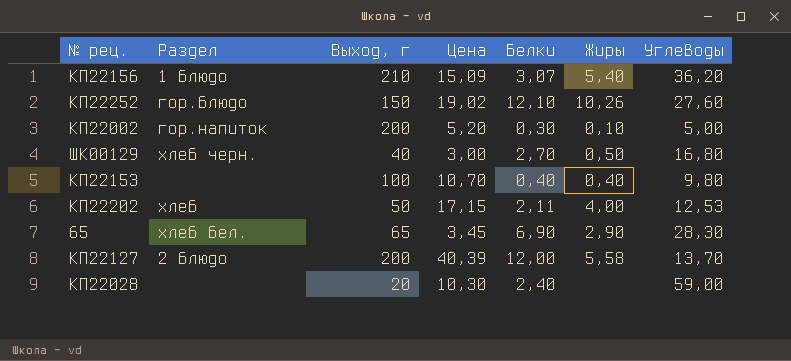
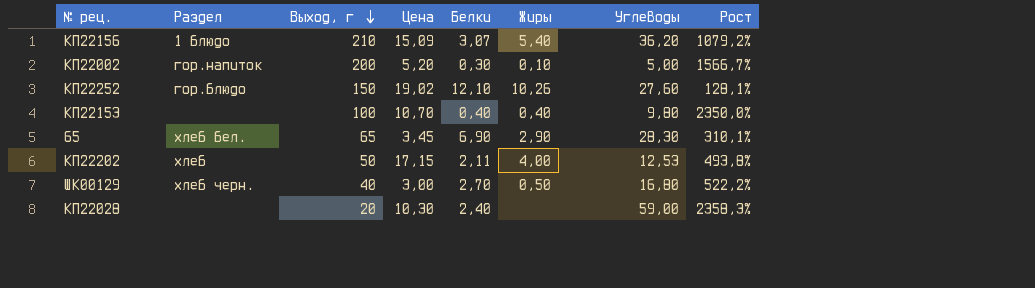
row order: none -> Выход, г descending
column Рост | formula: none -> ([Углеводы] - [Белки]) / [Белки]
row КП22127: 2 блюдо | 200 | 40,39 | 12,00 | 5,58 | 13,70 -> none

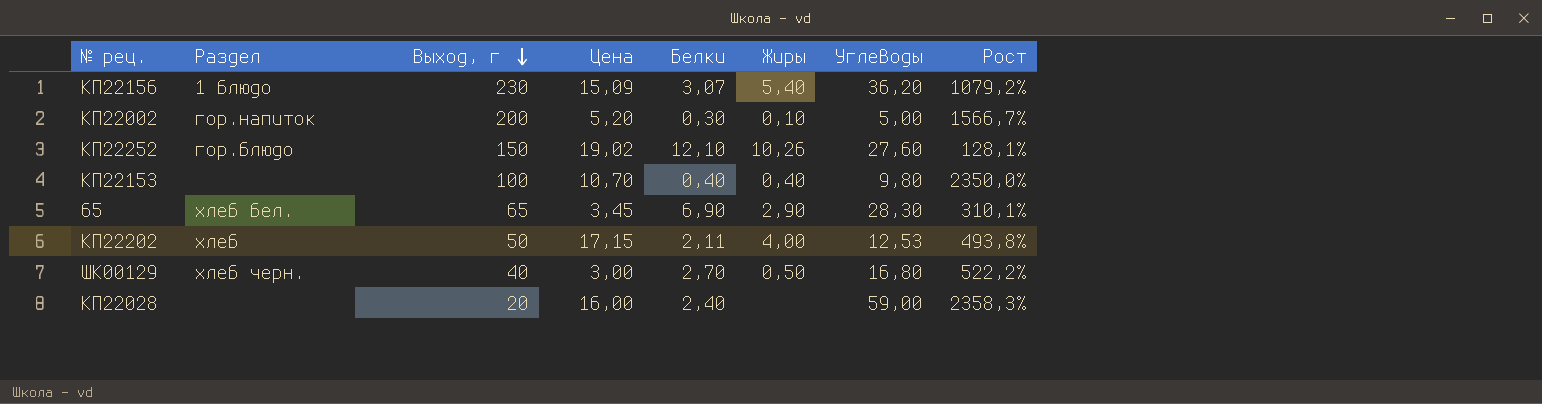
КП22156 | Выход, г: 210 -> 230
КП22028 | Цена: 10,30 -> 16,00

